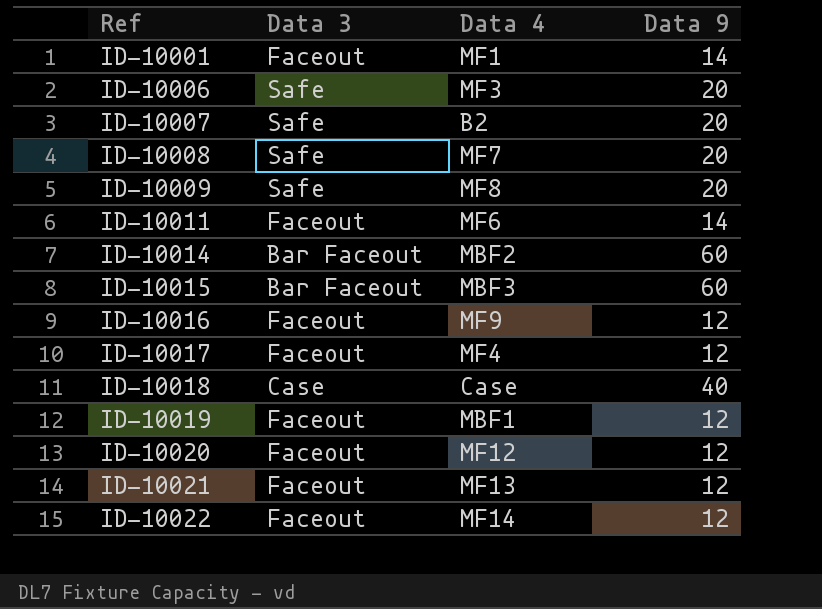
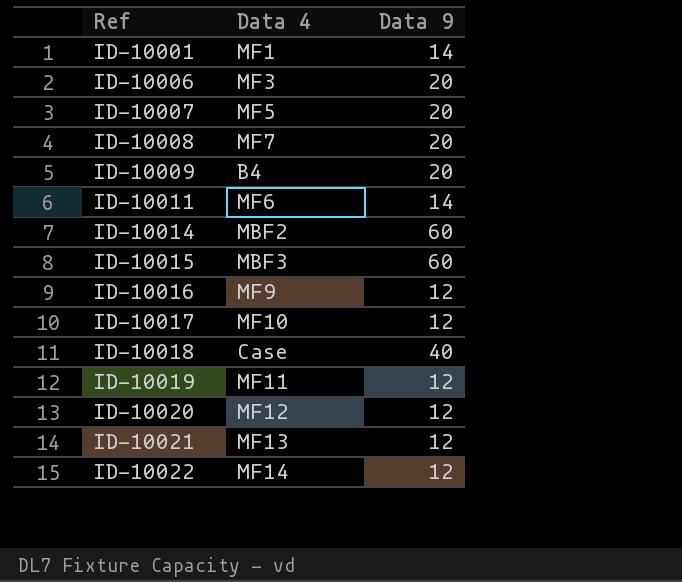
column Data 3 | position: 2 -> none
ID-10007 | Data 4: B2 -> MF5
ID-10009 | Data 4: MF8 -> B4
ID-10017 | Data 4: MF4 -> MF10
ID-10019 | Data 4: MBF1 -> MF11

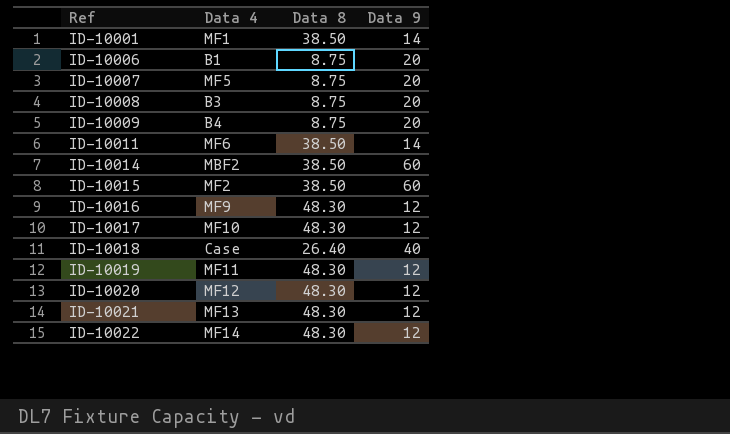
column Data 8 | position: none -> 3
ID-10006 | Data 4: MF3 -> B1
ID-10008 | Data 4: MF7 -> B3
ID-10015 | Data 4: MBF3 -> MF2

